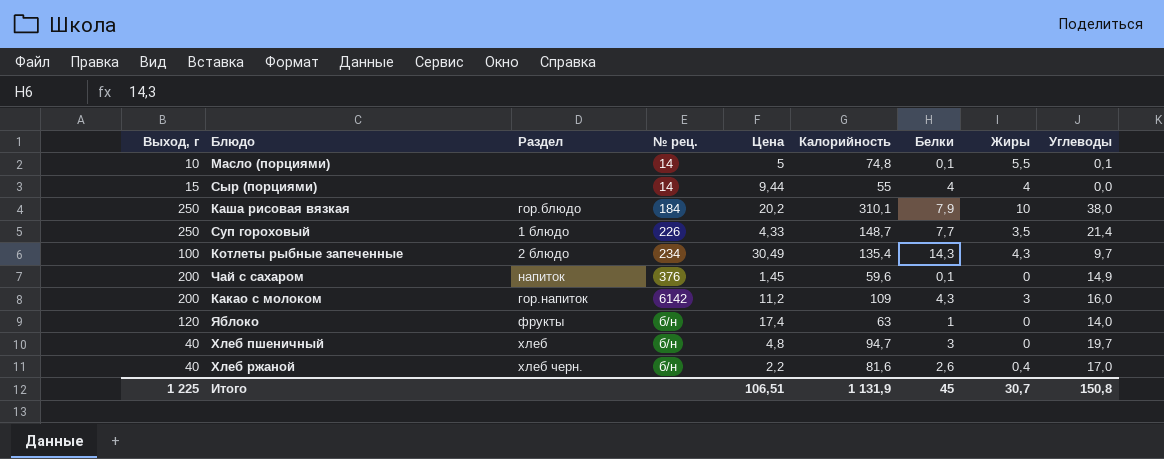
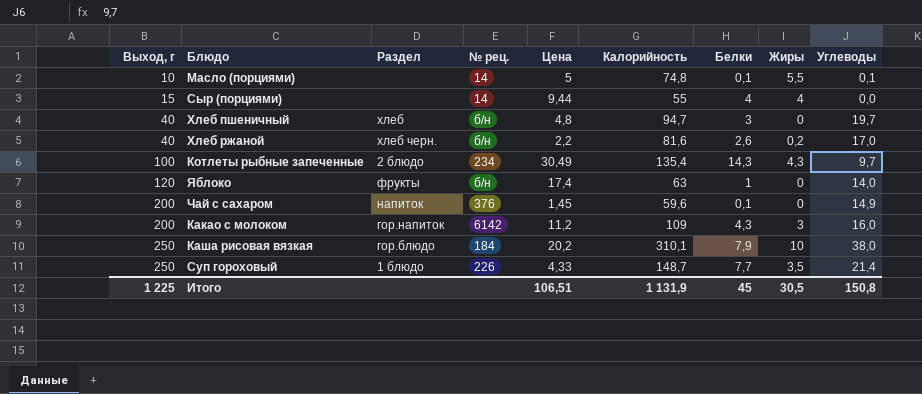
row order: № рец. ascending -> Выход, г ascending
Хлеб ржаной | Жиры: 0,4 -> 0,2
Итого | Жиры: 30,7 -> 30,5

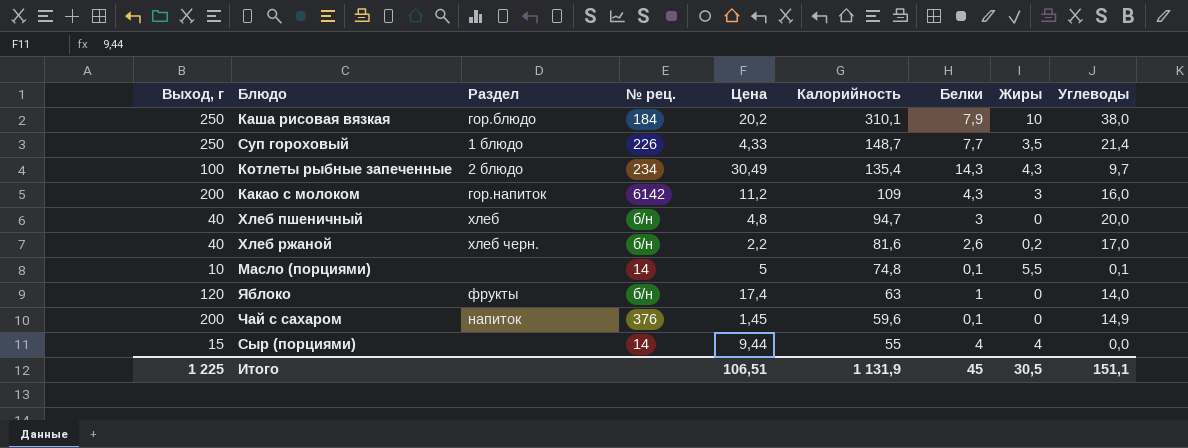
row order: Выход, г ascending -> Калорийность descending
Хлеб пшеничный | Углеводы: 19,7 -> 20,0
Итого | Углеводы: 150,8 -> 151,1

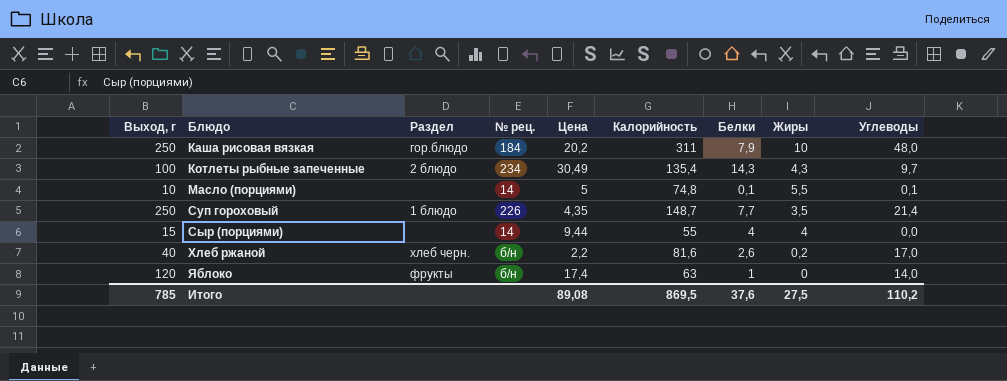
row order: Калорийность descending -> Блюдо ascending
row Какао с молоком: 200 | гор.напиток | 6142 | 11,2 | 109 | 4,3 | 3 | 16,0 -> none
row Хлеб пшеничный: 40 | хлеб | б/н | 4,8 | 94,7 | 3 | 0 | 20,0 -> none
row Чай с сахаром: 200 | напиток | 376 | 1,45 | 59,6 | 0,1 | 0 | 14,9 -> none
Каша рисовая вязкая | Калорийность: 310,1 -> 311
Каша рисовая вязкая | Углеводы: 38,0 -> 48,0
Суп гороховый | Цена: 4,33 -> 4,35
Итого | Выход, г: 1 225 -> 785
Итого | Цена: 106,51 -> 89,08
Итого | Калорийность: 1 131,9 -> 869,5
Итого | Белки: 45 -> 37,6
Итого | Жиры: 30,5 -> 27,5
Итого | Углеводы: 151,1 -> 110,2

